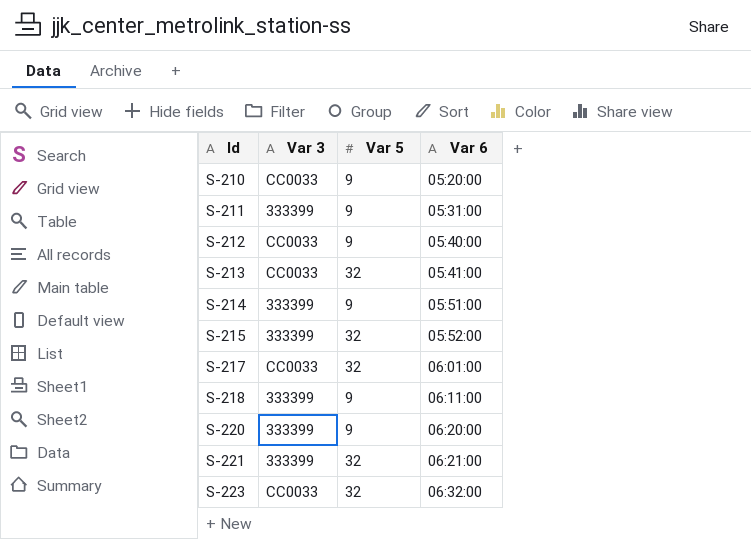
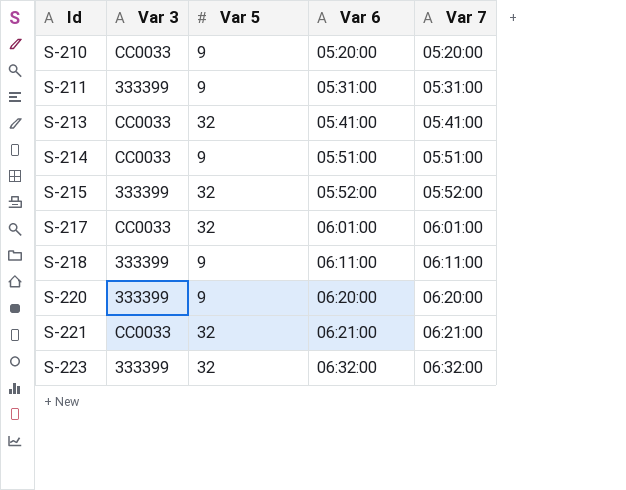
column Var 7 | position: none -> 5
row S-212: CC0033 | 9 | 05:40:00 -> none
S-214 | Var 3: 333399 -> CC0033
S-221 | Var 3: 333399 -> CC0033
S-223 | Var 3: CC0033 -> 333399

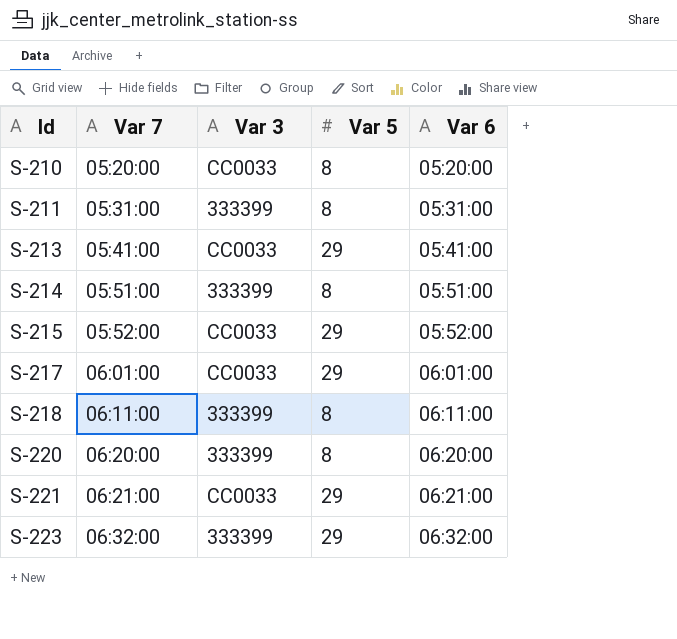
column Var 7 | position: 5 -> 2
S-210 | Var 5: 9 -> 8
S-211 | Var 5: 9 -> 8
S-213 | Var 5: 32 -> 29
S-214 | Var 3: CC0033 -> 333399
S-214 | Var 5: 9 -> 8
S-215 | Var 3: 333399 -> CC0033
S-215 | Var 5: 32 -> 29
S-217 | Var 5: 32 -> 29
S-218 | Var 5: 9 -> 8
S-220 | Var 5: 9 -> 8
S-221 | Var 5: 32 -> 29
S-223 | Var 5: 32 -> 29

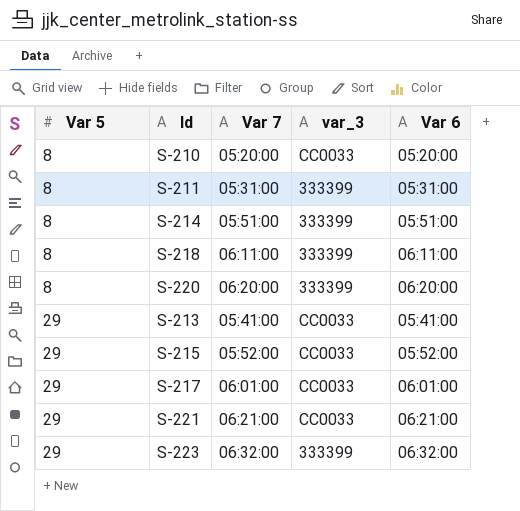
row order: Id ascending -> Var 5 ascending
column Var 5 | position: 4 -> 1
column name: Var 3 -> var_3

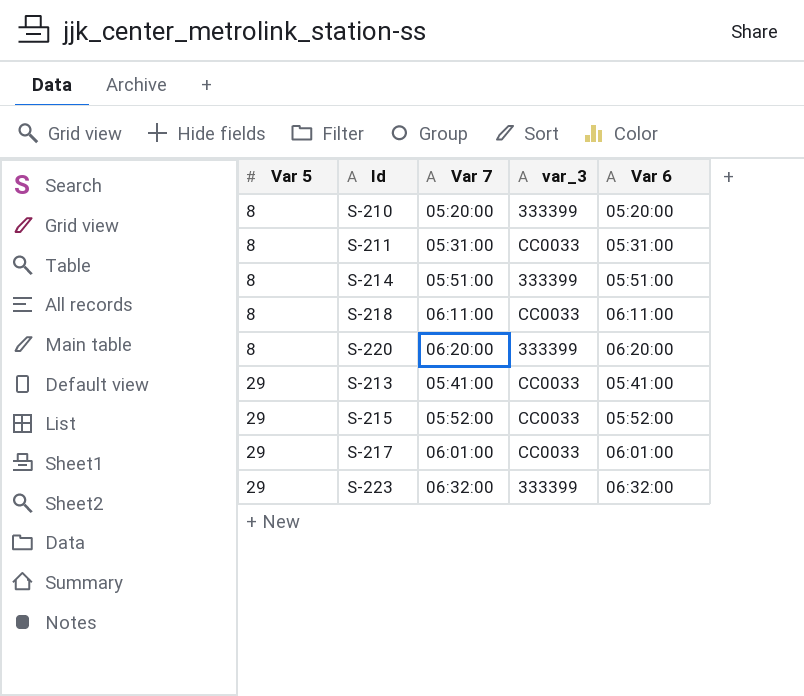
row S-221: 29 | 06:21:00 | CC0033 | 06:21:00 -> none
S-210 | var_3: CC0033 -> 333399
S-211 | var_3: 333399 -> CC0033
S-218 | var_3: 333399 -> CC0033

